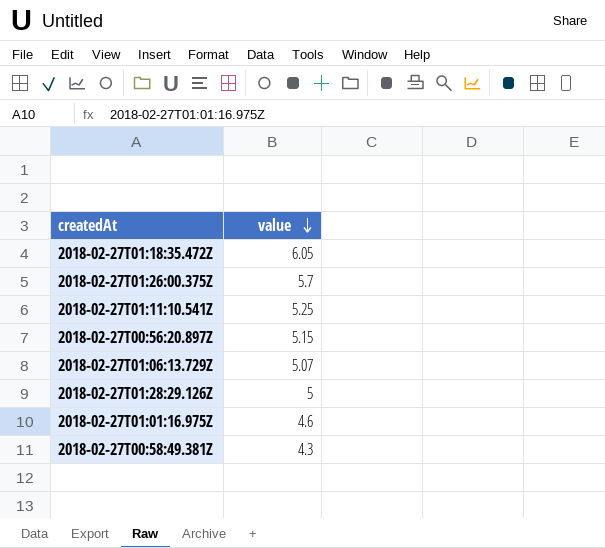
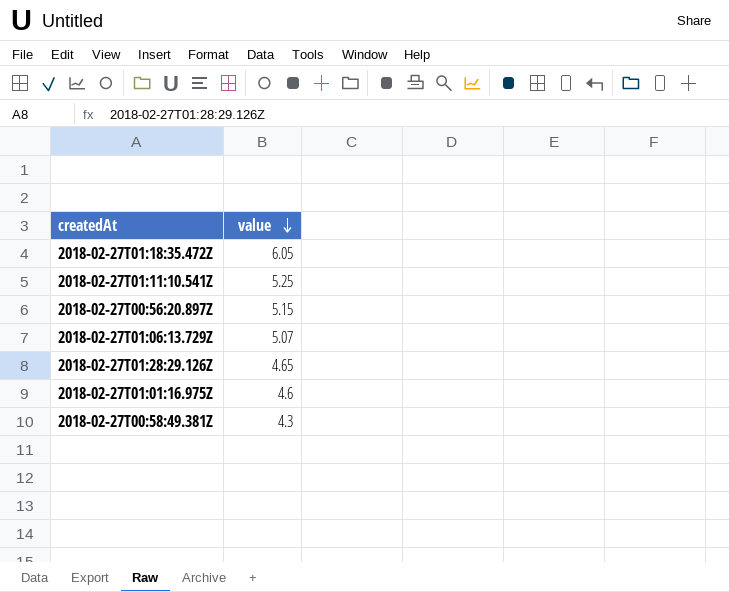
row 2018-02-27T01:26:00.375Z: 5.7 -> none
2018-02-27T01:28:29.126Z | value: 5 -> 4.65

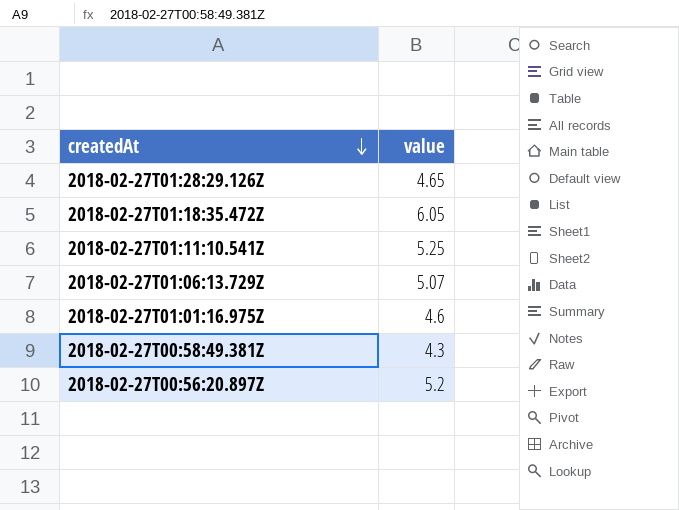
row order: value descending -> createdAt descending
2018-02-27T00:56:20.897Z | value: 5.15 -> 5.2

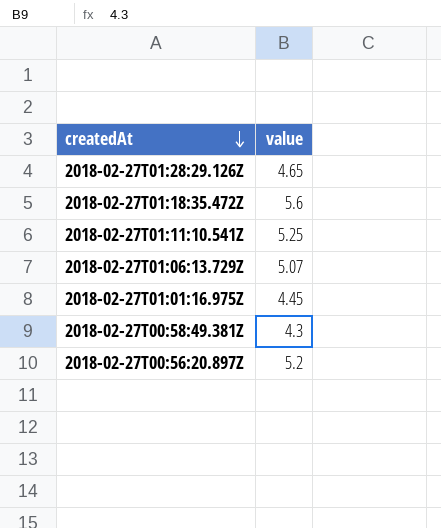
2018-02-27T01:18:35.472Z | value: 6.05 -> 5.6
2018-02-27T01:01:16.975Z | value: 4.6 -> 4.45

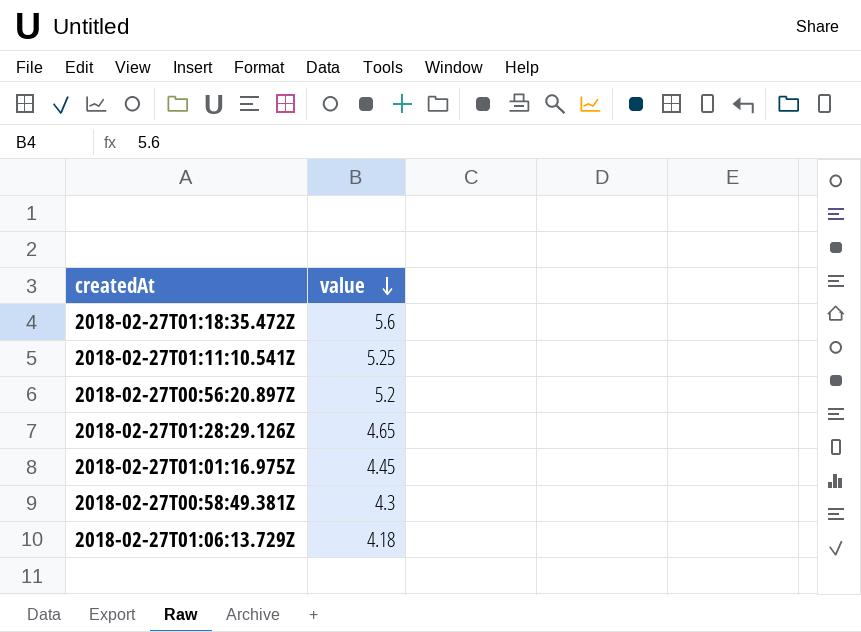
row order: createdAt descending -> value descending
2018-02-27T01:06:13.729Z | value: 5.07 -> 4.18

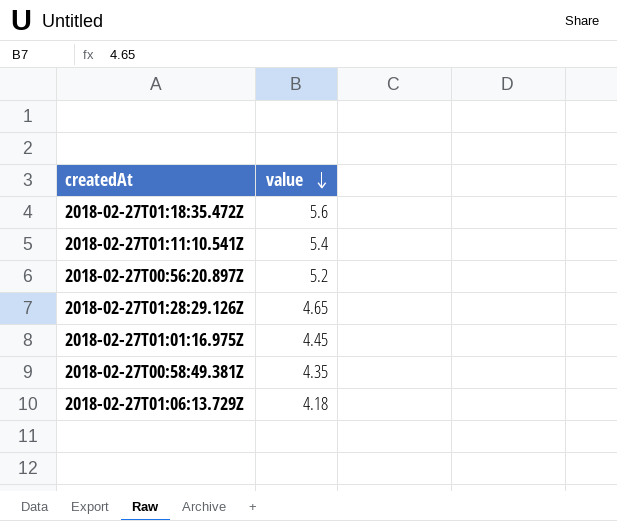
2018-02-27T01:11:10.541Z | value: 5.25 -> 5.4
2018-02-27T00:58:49.381Z | value: 4.3 -> 4.35

